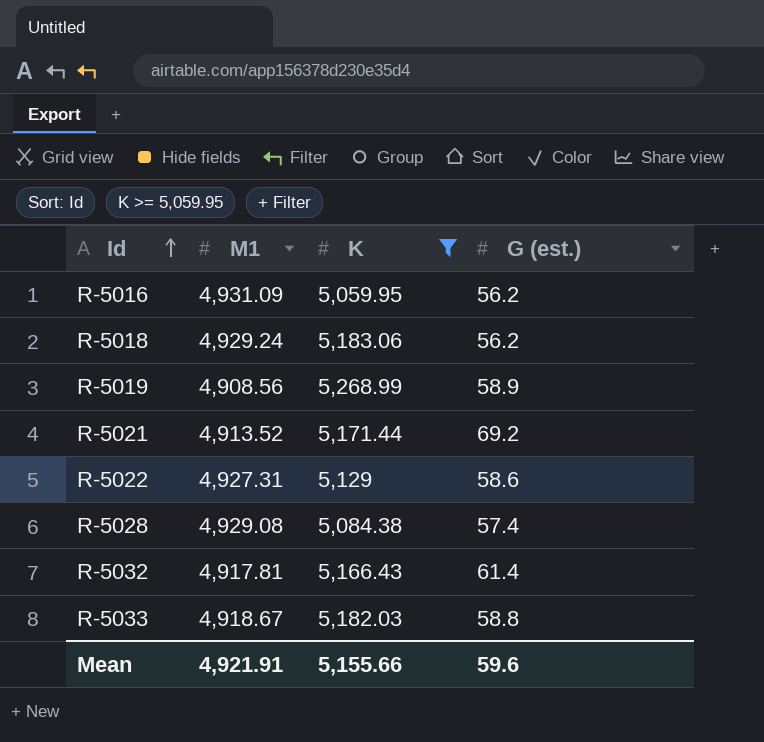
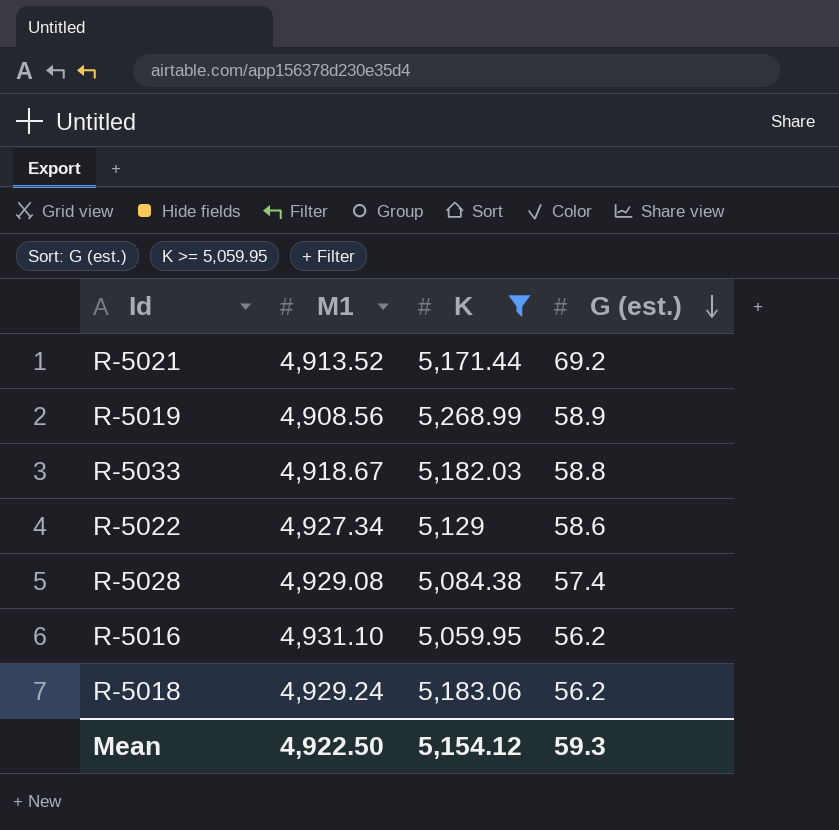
row order: Id ascending -> G (est.) descending
row R-5032: 4,917.81 | 5,166.43 | 61.4 -> none
R-5022 | M1: 4,927.31 -> 4,927.34
R-5016 | M1: 4,931.09 -> 4,931.10
Mean | M1: 4,921.91 -> 4,922.50
Mean | K: 5,155.66 -> 5,154.12
Mean | G (est.): 59.6 -> 59.3

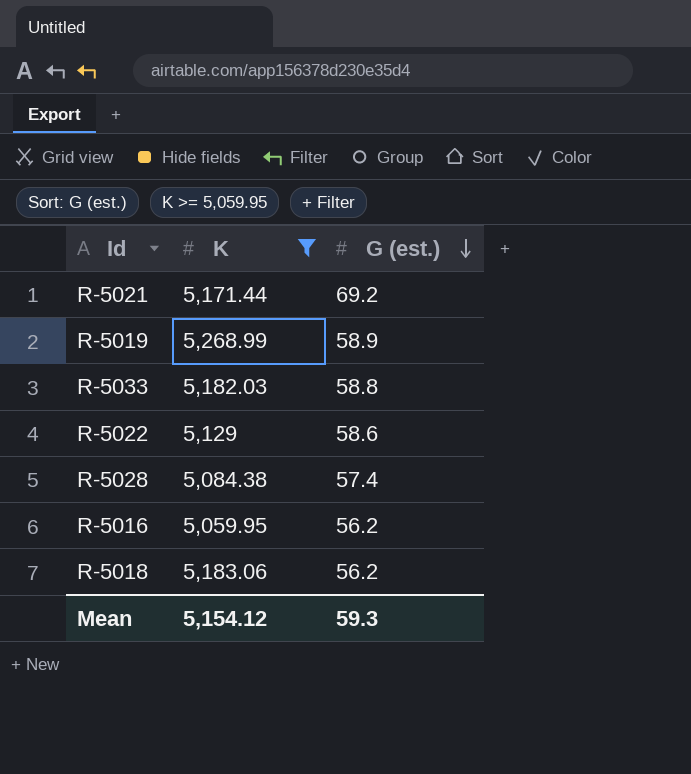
column M1 | position: 2 -> none

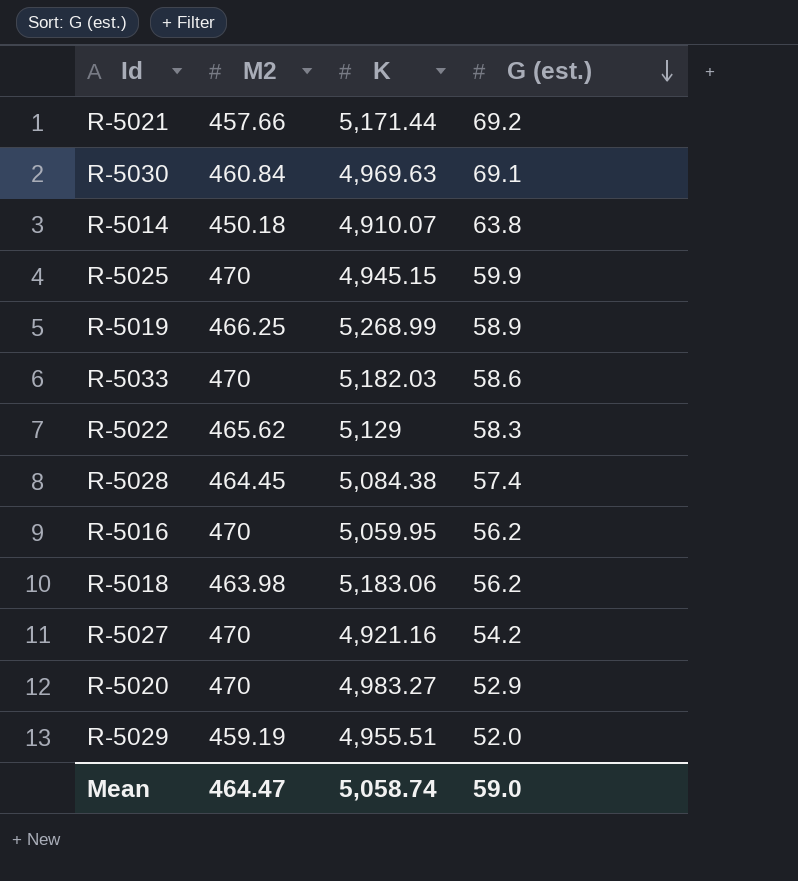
filter: K >= 5,059.95 -> none
column M2 | position: none -> 2
R-5033 | G (est.): 58.8 -> 58.6
R-5022 | G (est.): 58.6 -> 58.3
Mean | K: 5,154.12 -> 5,058.74
Mean | G (est.): 59.3 -> 59.0

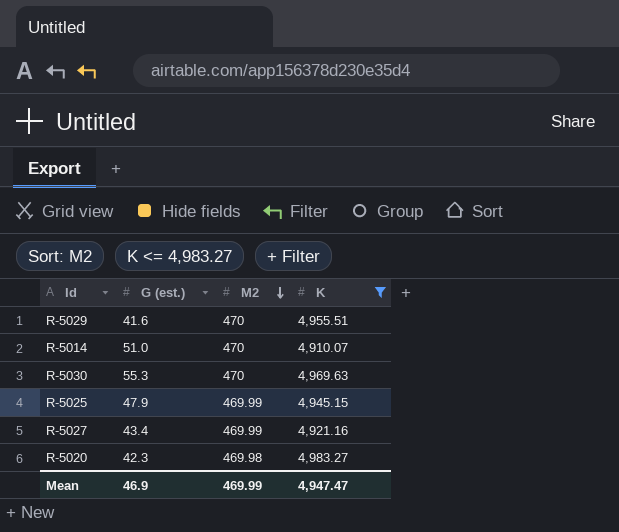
filter: none -> K <= 4,983.27
row order: G (est.) descending -> M2 descending
column G (est.) | position: 4 -> 2
R-5029 | G (est.): 52.0 -> 41.6
R-5029 | M2: 459.19 -> 470
R-5014 | G (est.): 63.8 -> 51.0
R-5014 | M2: 450.18 -> 470
R-5030 | G (est.): 69.1 -> 55.3
R-5030 | M2: 460.84 -> 470
R-5025 | G (est.): 59.9 -> 47.9
R-5025 | M2: 470 -> 469.99
R-5027 | G (est.): 54.2 -> 43.4
R-5027 | M2: 470 -> 469.99
R-5020 | G (est.): 52.9 -> 42.3
R-5020 | M2: 470 -> 469.98
Mean | G (est.): 59.0 -> 46.9
Mean | M2: 464.47 -> 469.99
Mean | K: 5,058.74 -> 4,947.47

